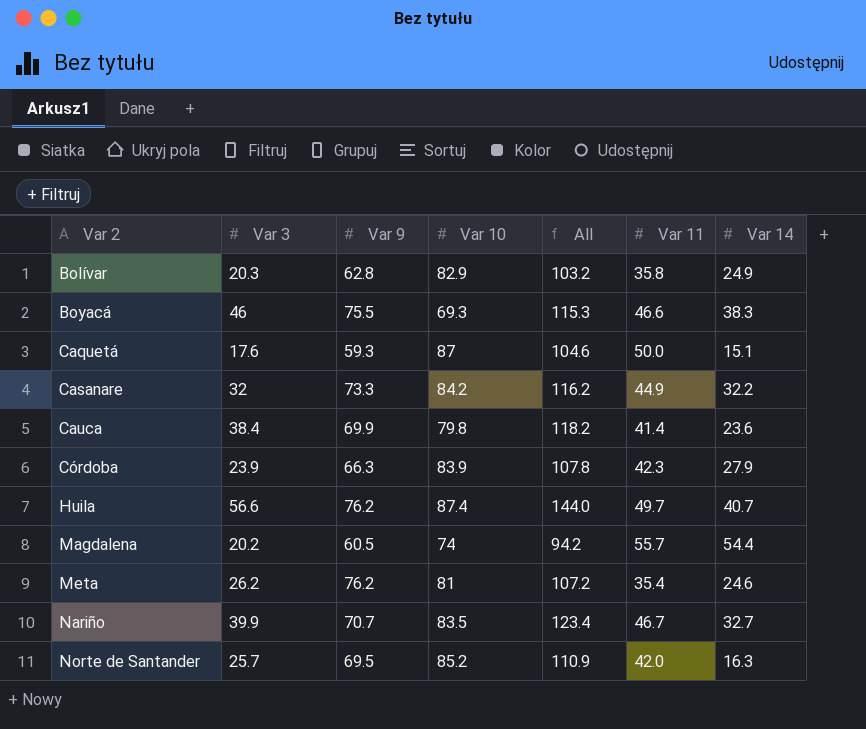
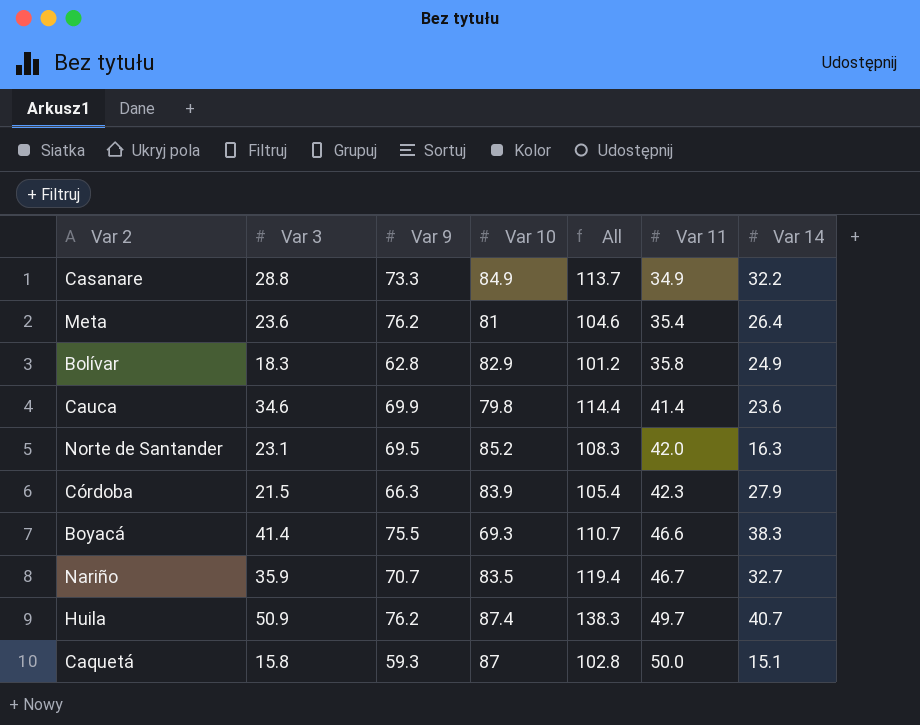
row order: Var 2 ascending -> Var 11 ascending
row Magdalena: 20.2 | 60.5 | 74 | 94.2 | 55.7 | 54.4 -> none
Casanare | Var 3: 32 -> 28.8
Casanare | Var 10: 84.2 -> 84.9
Casanare | All: 116.2 -> 113.7
Casanare | Var 11: 44.9 -> 34.9
Meta | Var 3: 26.2 -> 23.6
Meta | All: 107.2 -> 104.6
Meta | Var 14: 24.6 -> 26.4
Bolívar | Var 3: 20.3 -> 18.3
Bolívar | All: 103.2 -> 101.2
Cauca | Var 3: 38.4 -> 34.6
Cauca | All: 118.2 -> 114.4
Norte de Santander | Var 3: 25.7 -> 23.1
Norte de Santander | All: 110.9 -> 108.3
Córdoba | Var 3: 23.9 -> 21.5
Córdoba | All: 107.8 -> 105.4
Boyacá | Var 3: 46 -> 41.4
Boyacá | All: 115.3 -> 110.7
Nariño | Var 3: 39.9 -> 35.9
Nariño | All: 123.4 -> 119.4
Huila | Var 3: 56.6 -> 50.9
Huila | All: 144.0 -> 138.3
Caquetá | Var 3: 17.6 -> 15.8
Caquetá | All: 104.6 -> 102.8

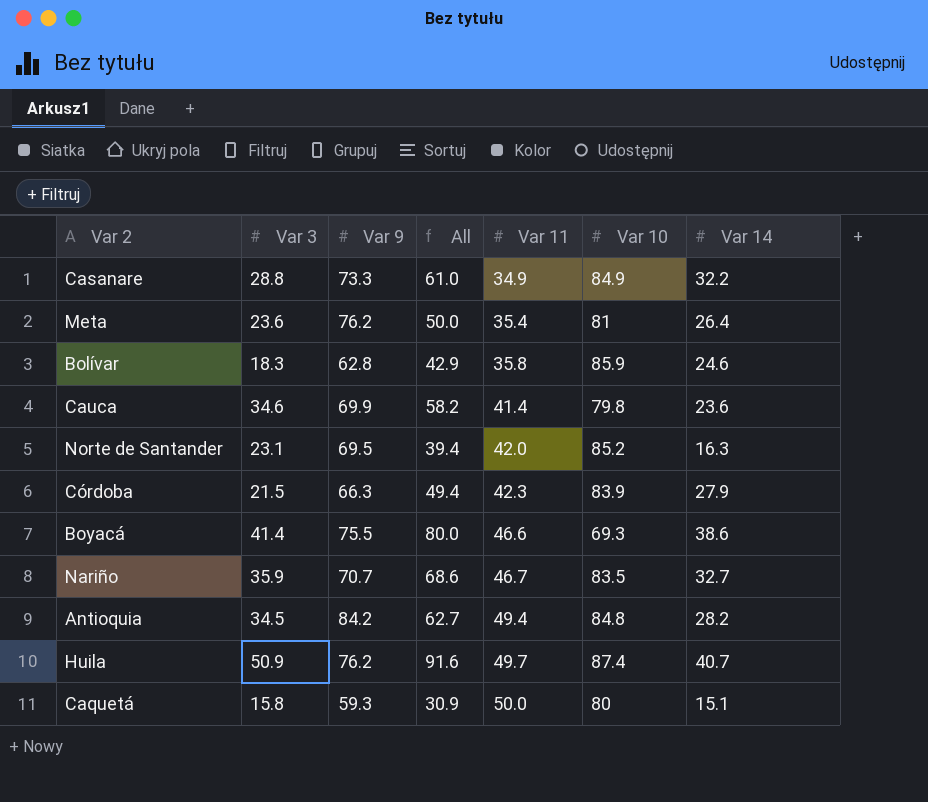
column All | formula: [Var 3] + [Var 10] -> [Var 3] + [Var 14]
column Var 10 | position: 4 -> 6
Bolívar | Var 10: 82.9 -> 85.9
Bolívar | Var 14: 24.9 -> 24.6
Boyacá | Var 14: 38.3 -> 38.6
row Antioquia: none -> 34.5 | 84.2 | 62.7 | 49.4 | 84.8 | 28.2
Caquetá | Var 10: 87 -> 80

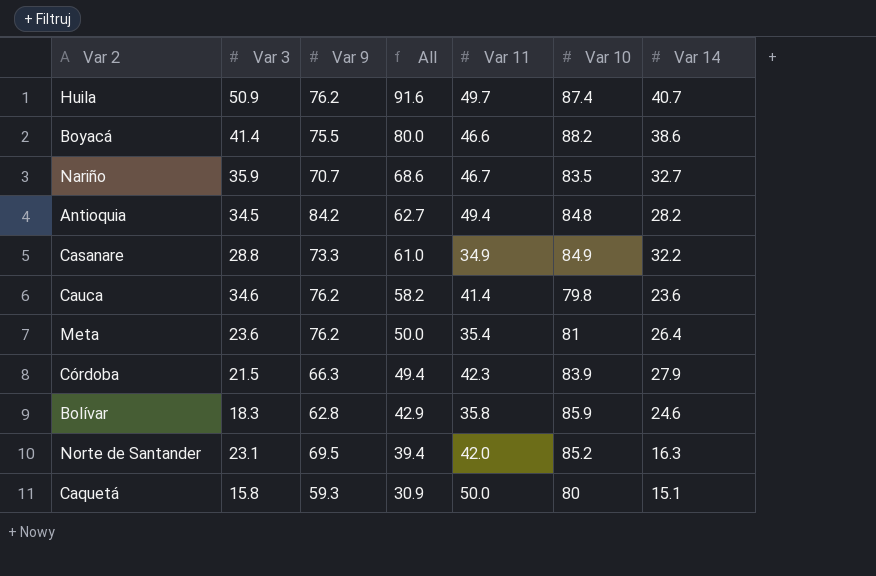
row order: Var 11 ascending -> All descending
Boyacá | Var 10: 69.3 -> 88.2
Cauca | Var 9: 69.9 -> 76.2

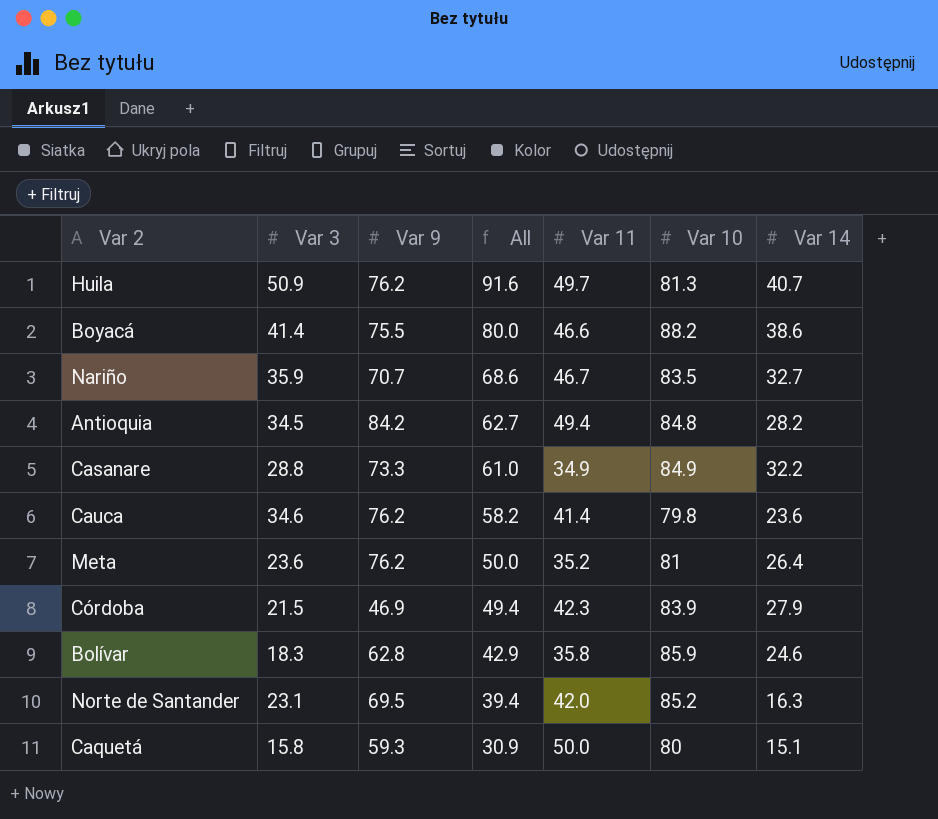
Huila | Var 10: 87.4 -> 81.3
Meta | Var 11: 35.4 -> 35.2
Córdoba | Var 9: 66.3 -> 46.9

